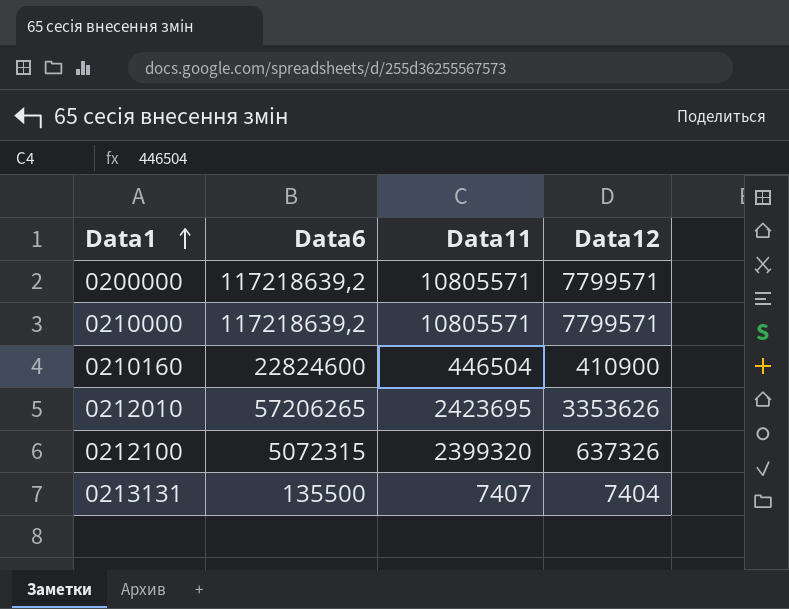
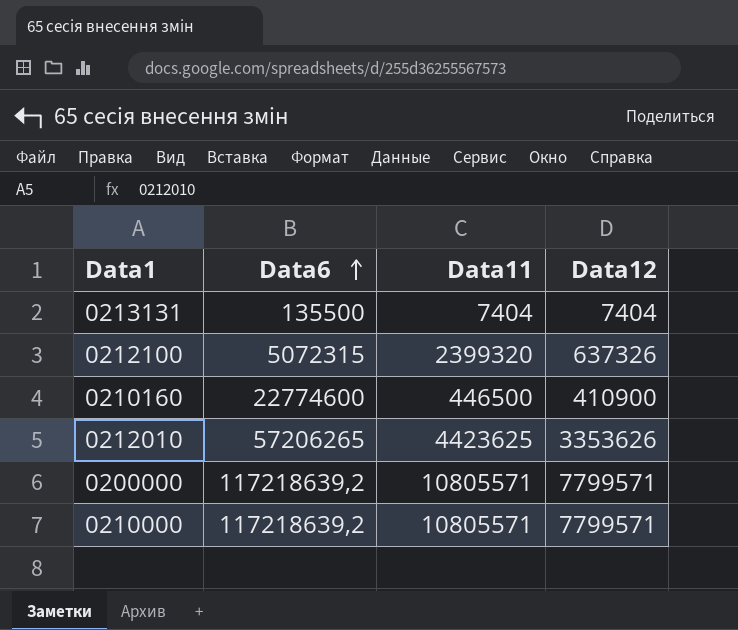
row order: Data1 ascending -> Data6 ascending
0213131 | Data11: 7407 -> 7404
0210160 | Data6: 22824600 -> 22774600
0210160 | Data11: 446504 -> 446500
0212010 | Data11: 2423695 -> 4423625

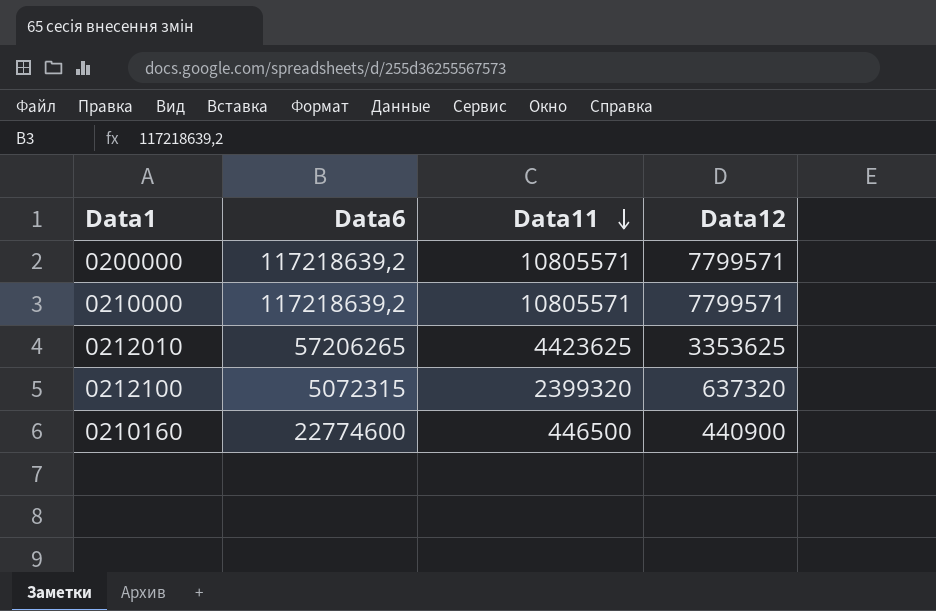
row order: Data6 ascending -> Data11 descending
row 0213131: 135500 | 7404 | 7404 -> none
0212010 | Data12: 3353626 -> 3353625
0212100 | Data12: 637326 -> 637320
0210160 | Data12: 410900 -> 440900

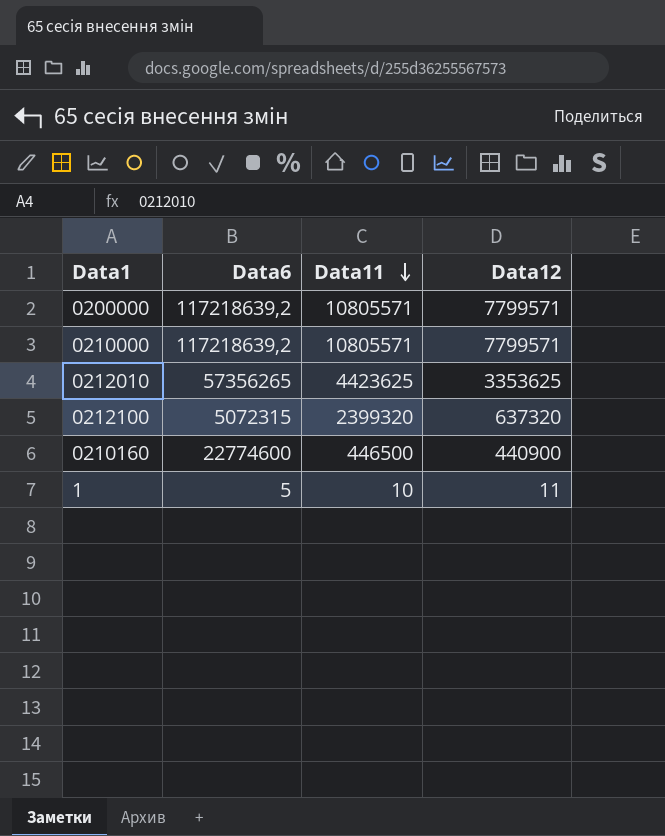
0212010 | Data6: 57206265 -> 57356265
row 1: none -> 5 | 10 | 11

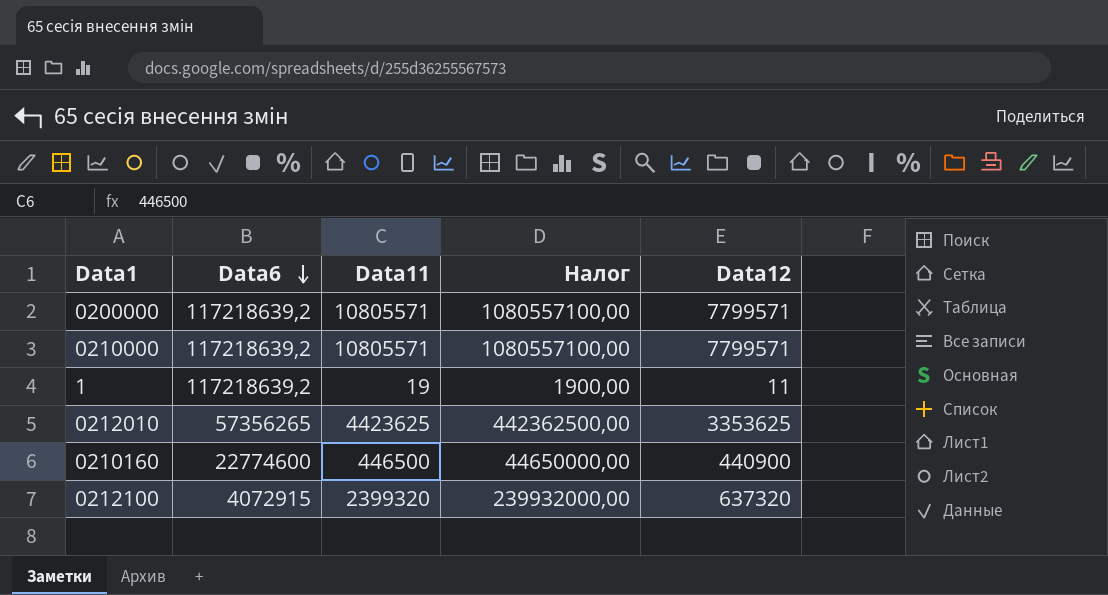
row order: Data11 descending -> Data6 descending
column Налог | formula: none -> [Data11] * 100
1 | Data6: 5 -> 117218639,2
1 | Data11: 10 -> 19
0212100 | Data6: 5072315 -> 4072915

